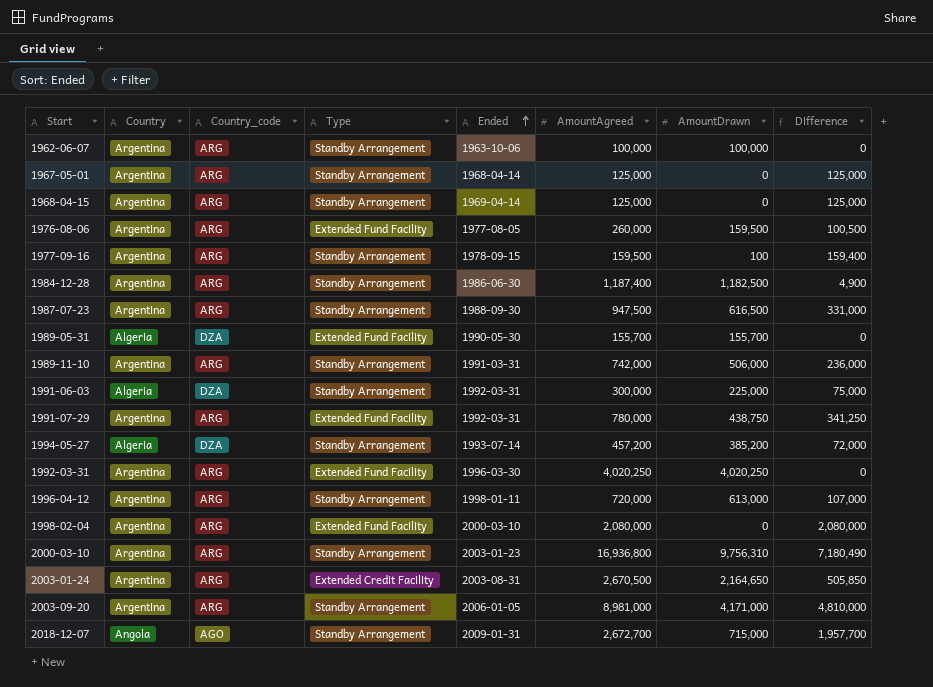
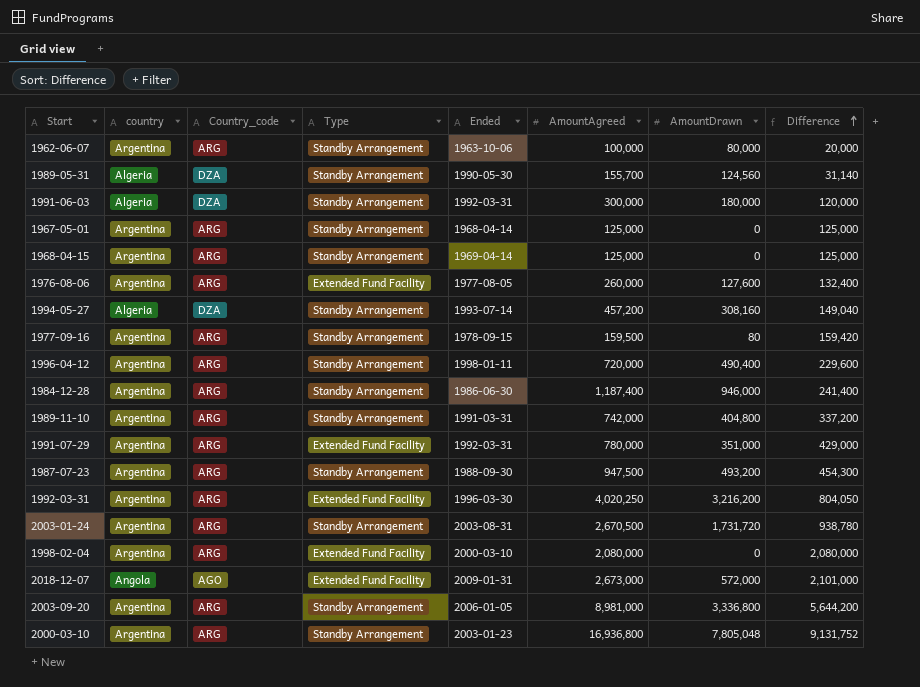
row order: Ended ascending -> Difference ascending
column name: Country -> country
1962-06-07 | AmountDrawn: 100,000 -> 80,000
1962-06-07 | Difference: 0 -> 20,000
1989-05-31 | Type: Extended Fund Facility -> Standby Arrangement
1989-05-31 | AmountDrawn: 155,700 -> 124,560
1989-05-31 | Difference: 0 -> 31,140
1991-06-03 | AmountDrawn: 225,000 -> 180,000
1991-06-03 | Difference: 75,000 -> 120,000
1976-08-06 | AmountDrawn: 159,500 -> 127,600
1976-08-06 | Difference: 100,500 -> 132,400
1994-05-27 | AmountDrawn: 385,200 -> 308,160
1994-05-27 | Difference: 72,000 -> 149,040
1977-09-16 | AmountDrawn: 100 -> 80
1977-09-16 | Difference: 159,400 -> 159,420
1996-04-12 | AmountDrawn: 613,000 -> 490,400
1996-04-12 | Difference: 107,000 -> 229,600
1984-12-28 | AmountDrawn: 1,182,500 -> 946,000
1984-12-28 | Difference: 4,900 -> 241,400
1989-11-10 | AmountDrawn: 506,000 -> 404,800
1989-11-10 | Difference: 236,000 -> 337,200
1991-07-29 | AmountDrawn: 438,750 -> 351,000
1991-07-29 | Difference: 341,250 -> 429,000
1987-07-23 | AmountDrawn: 616,500 -> 493,200
1987-07-23 | Difference: 331,000 -> 454,300
1992-03-31 | AmountDrawn: 4,020,250 -> 3,216,200
1992-03-31 | Difference: 0 -> 804,050
2003-01-24 | Type: Extended Credit Facility -> Standby Arrangement
2003-01-24 | AmountDrawn: 2,164,650 -> 1,731,720
2003-01-24 | Difference: 505,850 -> 938,780
2018-12-07 | Type: Standby Arrangement -> Extended Fund Facility
2018-12-07 | AmountAgreed: 2,672,700 -> 2,673,000
2018-12-07 | AmountDrawn: 715,000 -> 572,000
2018-12-07 | Difference: 1,957,700 -> 2,101,000
2003-09-20 | AmountDrawn: 4,171,000 -> 3,336,800
2003-09-20 | Difference: 4,810,000 -> 5,644,200
2000-03-10 | AmountDrawn: 9,756,310 -> 7,805,048
2000-03-10 | Difference: 7,180,490 -> 9,131,752

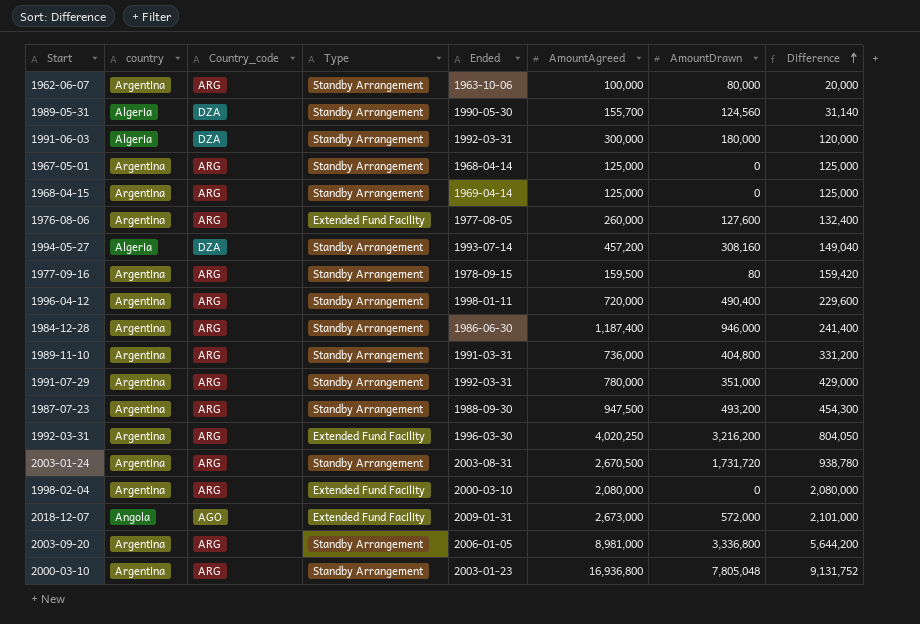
1989-11-10 | AmountAgreed: 742,000 -> 736,000
1989-11-10 | Difference: 337,200 -> 331,200
1991-07-29 | Type: Extended Fund Facility -> Standby Arrangement

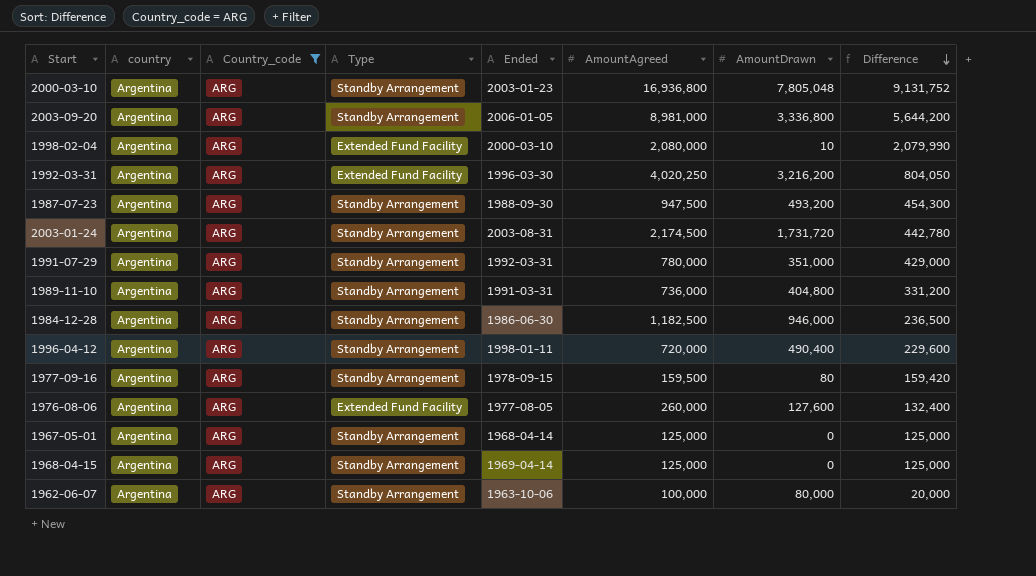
filter: none -> Country_code = ARG
row order: Difference ascending -> Difference descending
1998-02-04 | AmountDrawn: 0 -> 10
1998-02-04 | Difference: 2,080,000 -> 2,079,990
2003-01-24 | AmountAgreed: 2,670,500 -> 2,174,500
2003-01-24 | Difference: 938,780 -> 442,780
1984-12-28 | AmountAgreed: 1,187,400 -> 1,182,500
1984-12-28 | Difference: 241,400 -> 236,500

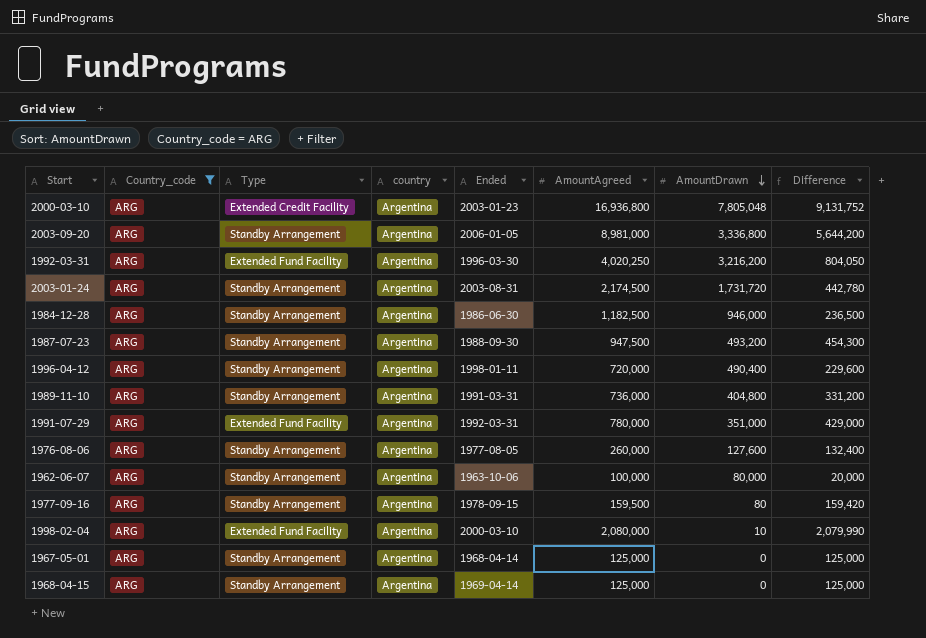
row order: Difference descending -> AmountDrawn descending
column country | position: 2 -> 4
2000-03-10 | Type: Standby Arrangement -> Extended Credit Facility
1991-07-29 | Type: Standby Arrangement -> Extended Fund Facility
1976-08-06 | Type: Extended Fund Facility -> Standby Arrangement

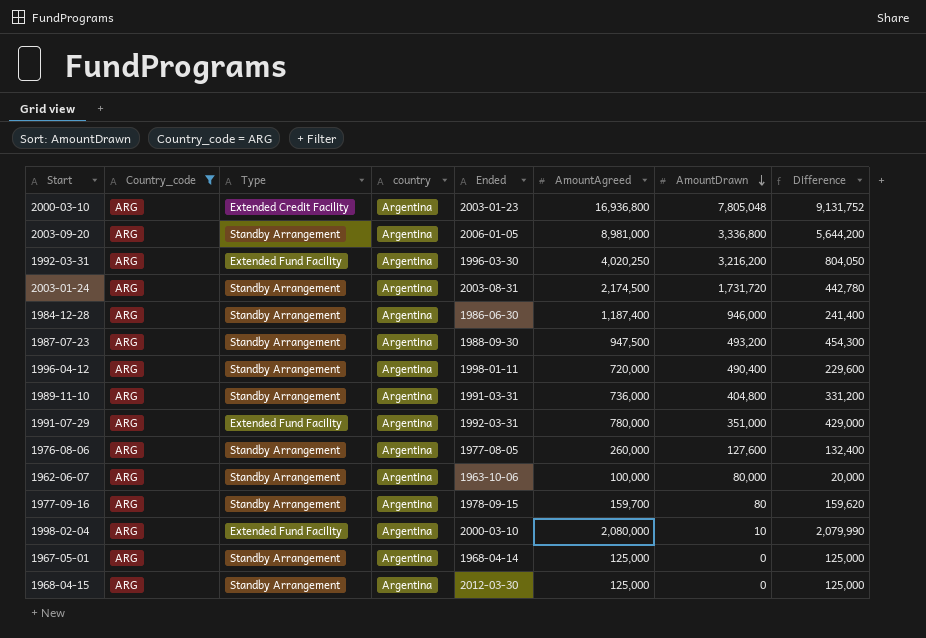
1984-12-28 | AmountAgreed: 1,182,500 -> 1,187,400
1984-12-28 | Difference: 236,500 -> 241,400
1977-09-16 | AmountAgreed: 159,500 -> 159,700
1977-09-16 | Difference: 159,420 -> 159,620
1968-04-15 | Ended: 1969-04-14 -> 2012-03-30

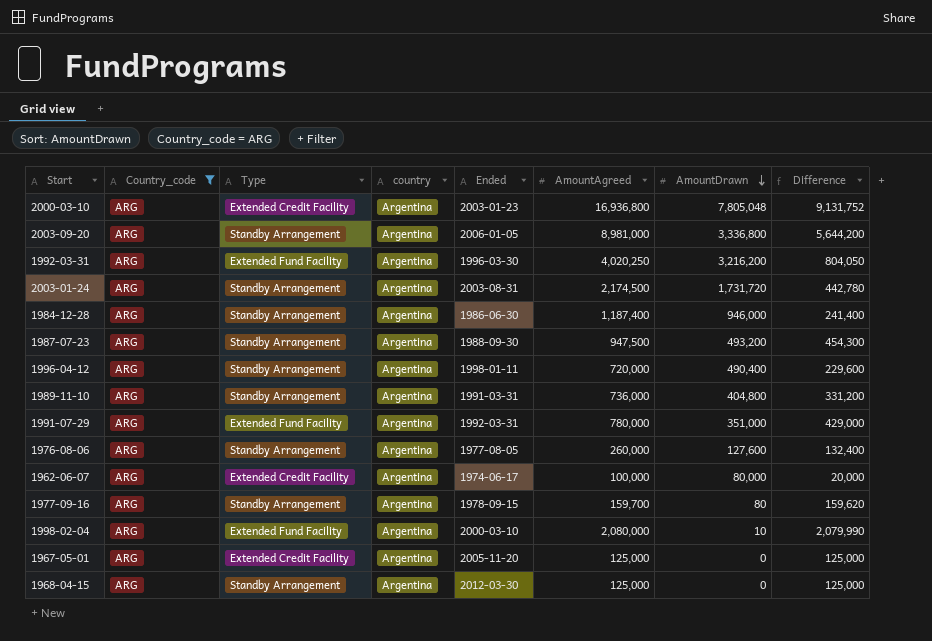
1962-06-07 | Type: Standby Arrangement -> Extended Credit Facility
1962-06-07 | Ended: 1963-10-06 -> 1974-06-17
1967-05-01 | Type: Standby Arrangement -> Extended Credit Facility
1967-05-01 | Ended: 1968-04-14 -> 2005-11-20

